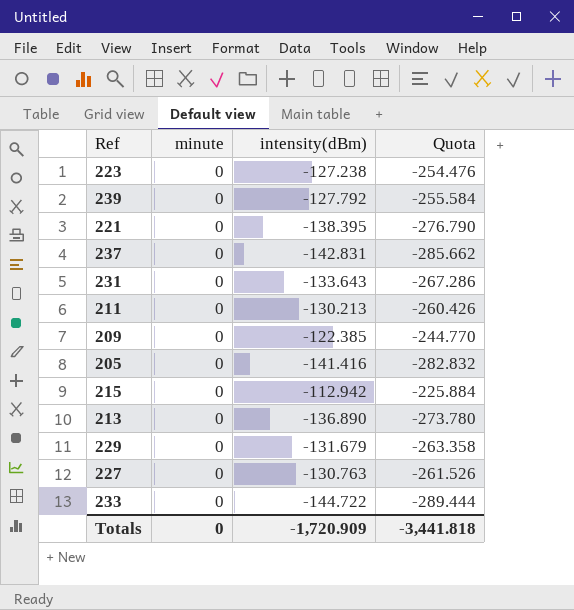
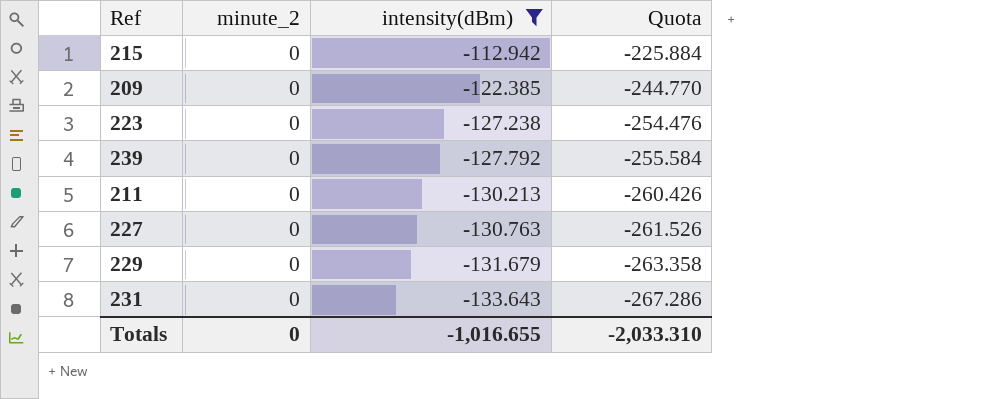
filter: none -> intensity(dBm) >= -133.643
row order: none -> intensity(dBm) descending
column name: minute -> minute_2
Totals | intensity(dBm): -1,720.909 -> -1,016.655
Totals | Quota: -3,441.818 -> -2,033.310

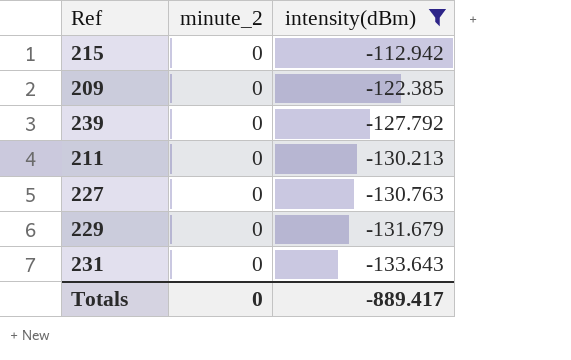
column Quota | formula: [intensity(dBm)] * 2 -> none
row 223: 0 | -127.238 | -254.476 -> none
Totals | intensity(dBm): -1,016.655 -> -889.417

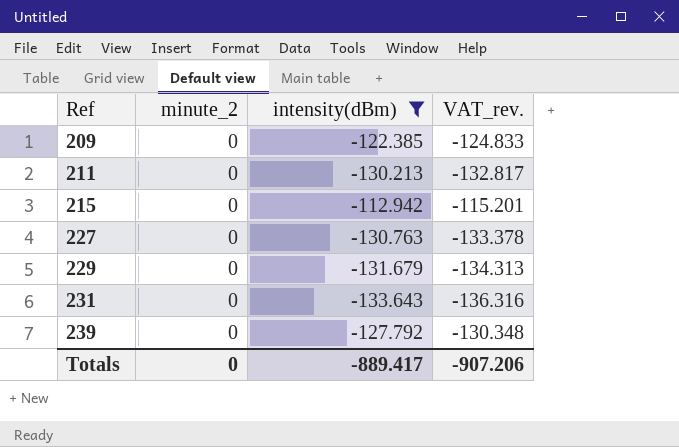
row order: intensity(dBm) descending -> Ref ascending
column VAT_rev. | formula: none -> [intensity(dBm)] * 1.02

